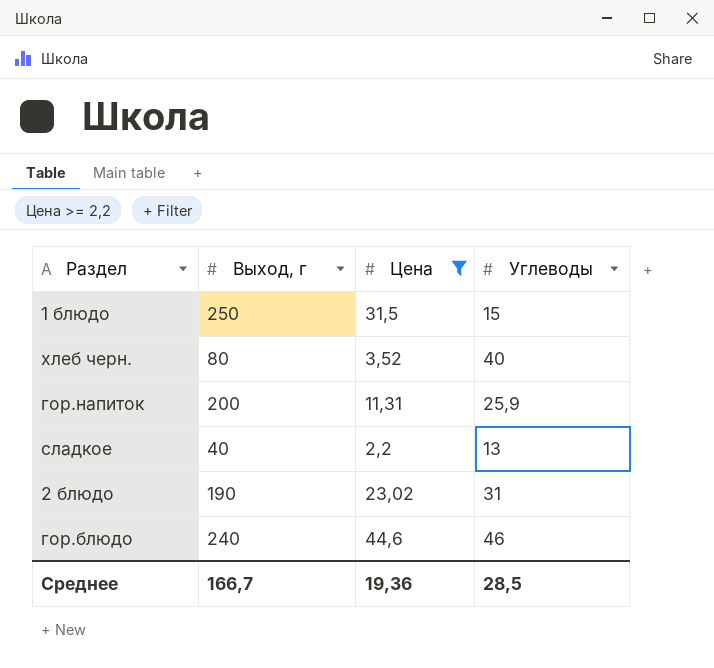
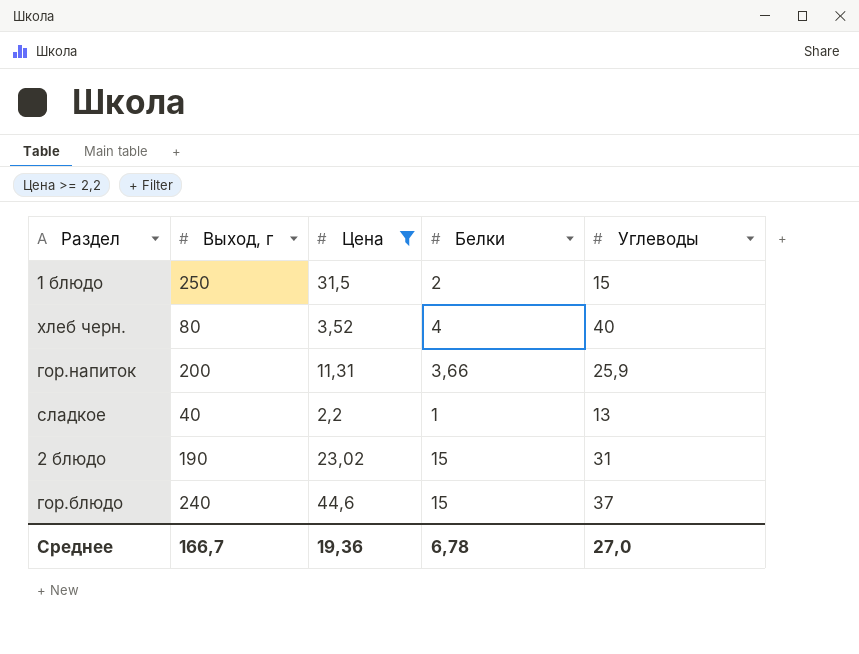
column Белки | position: none -> 4
гор.блюдо | Углеводы: 46 -> 37
Среднее | Углеводы: 28,5 -> 27,0

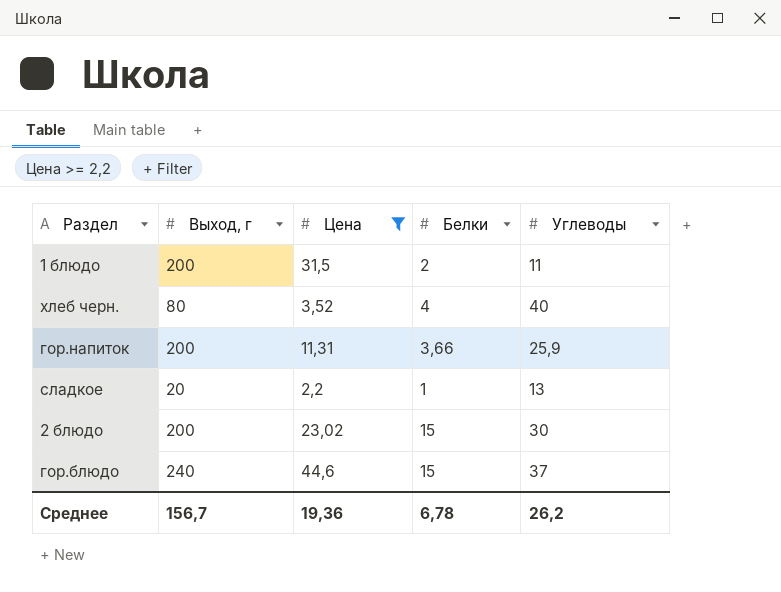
1 блюдо | Выход, г: 250 -> 200
1 блюдо | Углеводы: 15 -> 11
сладкое | Выход, г: 40 -> 20
2 блюдо | Выход, г: 190 -> 200
2 блюдо | Углеводы: 31 -> 30
Среднее | Выход, г: 166,7 -> 156,7
Среднее | Углеводы: 27,0 -> 26,2

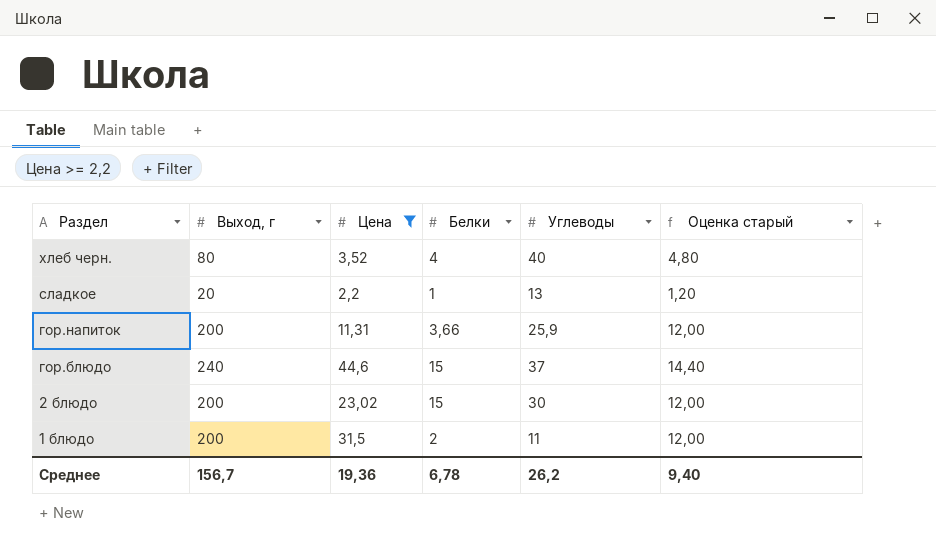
row order: none -> Раздел descending
column Оценка старый | formula: none -> [Выход, г] * 0,06

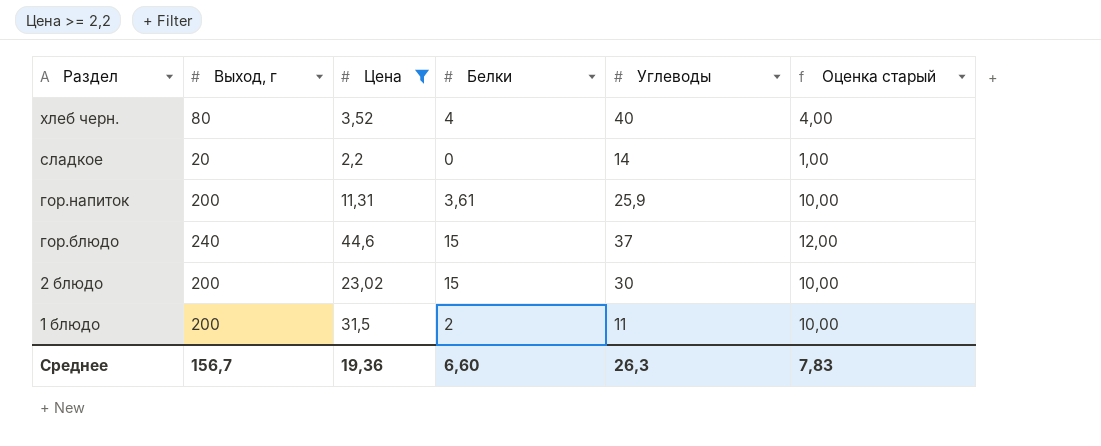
column Оценка старый | formula: [Выход, г] * 0,06 -> [Выход, г] * 0,05
сладкое | Белки: 1 -> 0
сладкое | Углеводы: 13 -> 14
гор.напиток | Белки: 3,66 -> 3,61
Среднее | Белки: 6,78 -> 6,60
Среднее | Углеводы: 26,2 -> 26,3
Среднее | Оценка старый: 9,40 -> 7,83

